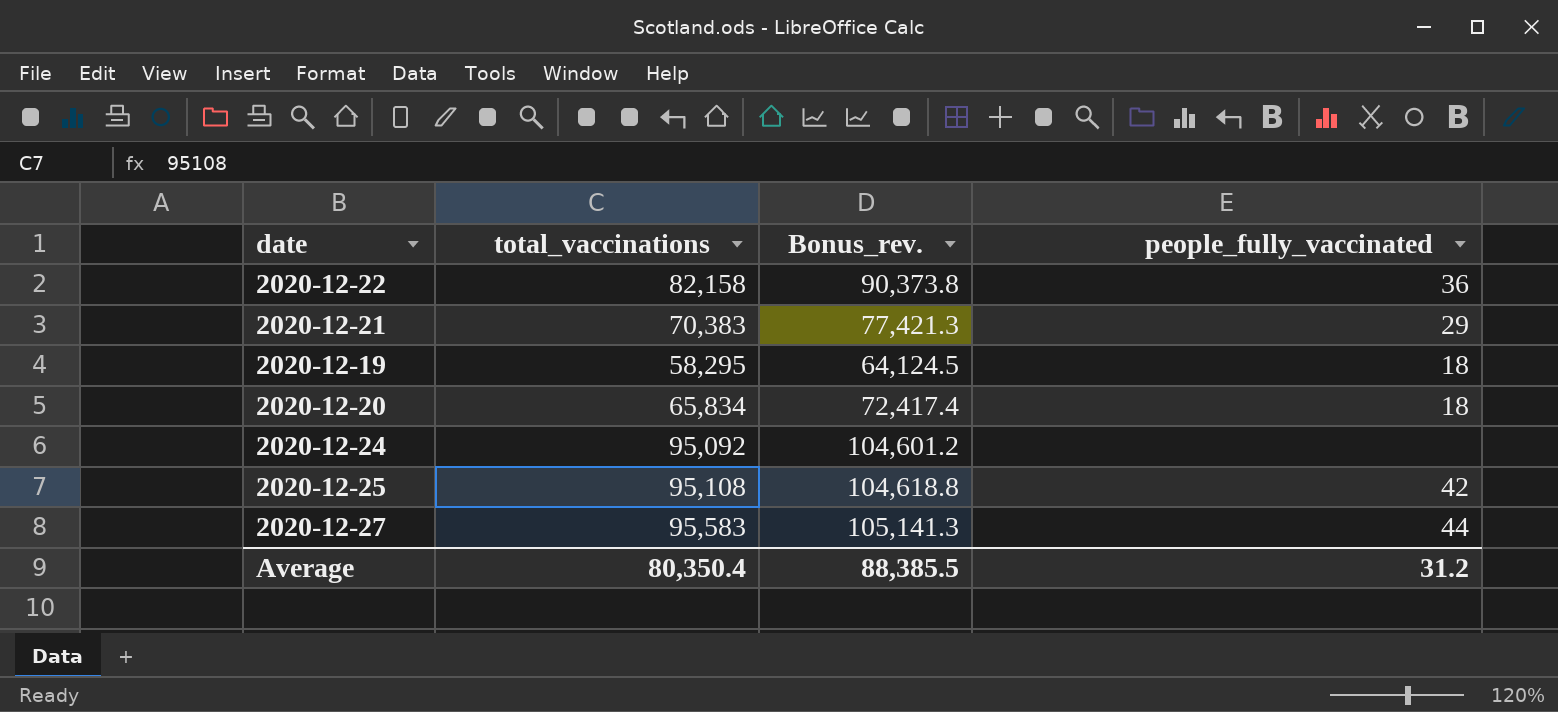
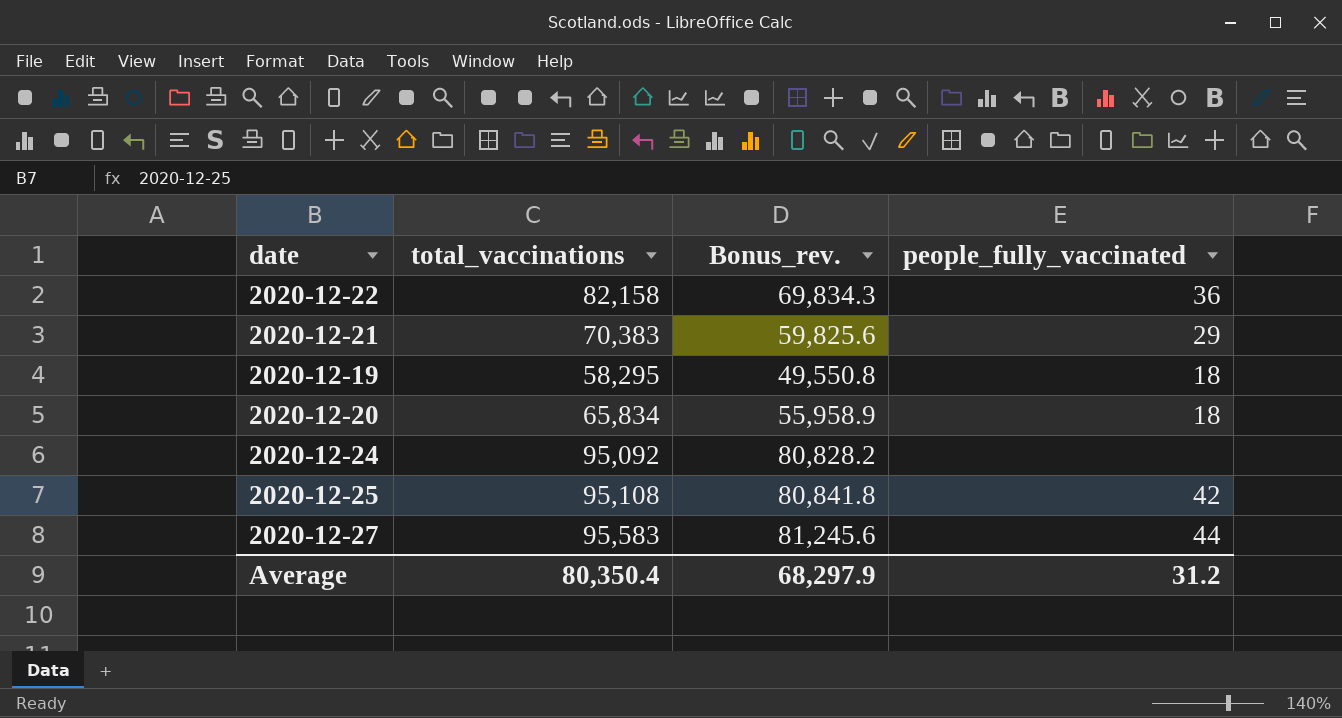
column Bonus_rev. | formula: [total_vaccinations] * 1.1 -> [total_vaccinations] * 0.85
Average | Bonus_rev.: 88,385.5 -> 68,297.9

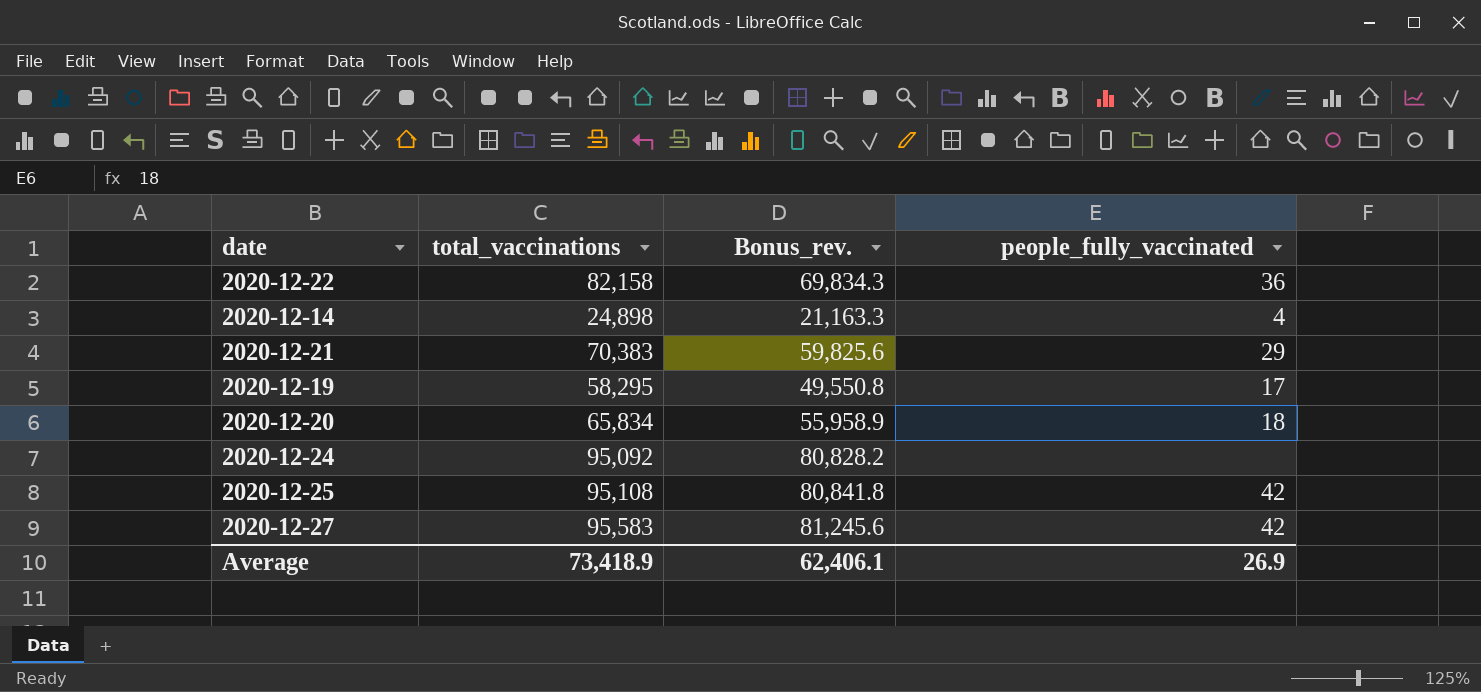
row 2020-12-14: none -> 24,898 | 21,163.3 | 4
2020-12-19 | people_fully_vaccinated: 18 -> 17
2020-12-27 | people_fully_vaccinated: 44 -> 42
Average | total_vaccinations: 80,350.4 -> 73,418.9
Average | Bonus_rev.: 68,297.9 -> 62,406.1
Average | people_fully_vaccinated: 31.2 -> 26.9

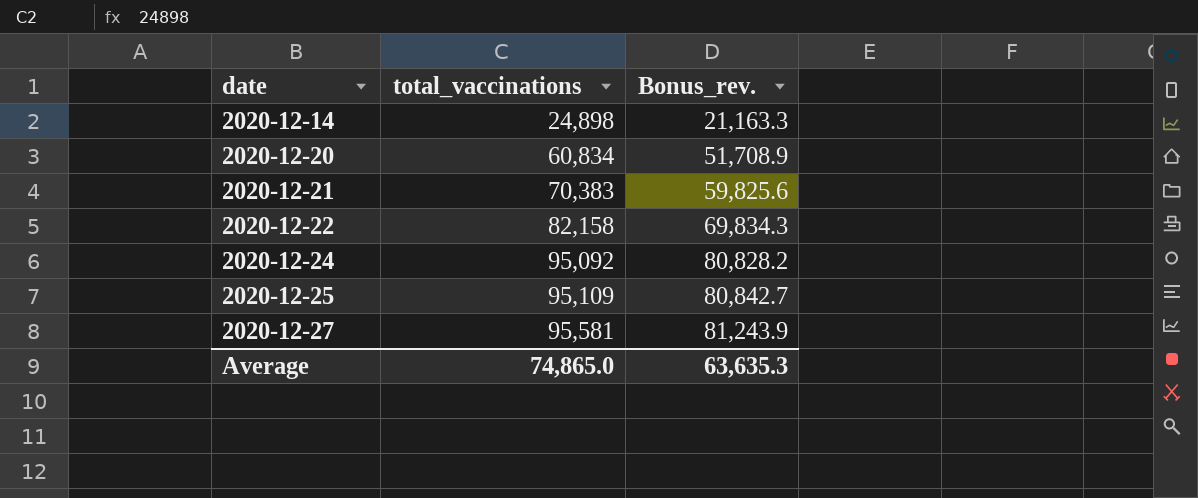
row order: none -> date ascending
column people_fully_vaccinated | position: 4 -> none
row 2020-12-19: 58,295 | 49,550.8 | 17 -> none
2020-12-20 | total_vaccinations: 65,834 -> 60,834
2020-12-20 | Bonus_rev.: 55,958.9 -> 51,708.9
2020-12-25 | total_vaccinations: 95,108 -> 95,109
2020-12-25 | Bonus_rev.: 80,841.8 -> 80,842.7
2020-12-27 | total_vaccinations: 95,583 -> 95,581
2020-12-27 | Bonus_rev.: 81,245.6 -> 81,243.9
Average | total_vaccinations: 73,418.9 -> 74,865.0
Average | Bonus_rev.: 62,406.1 -> 63,635.3

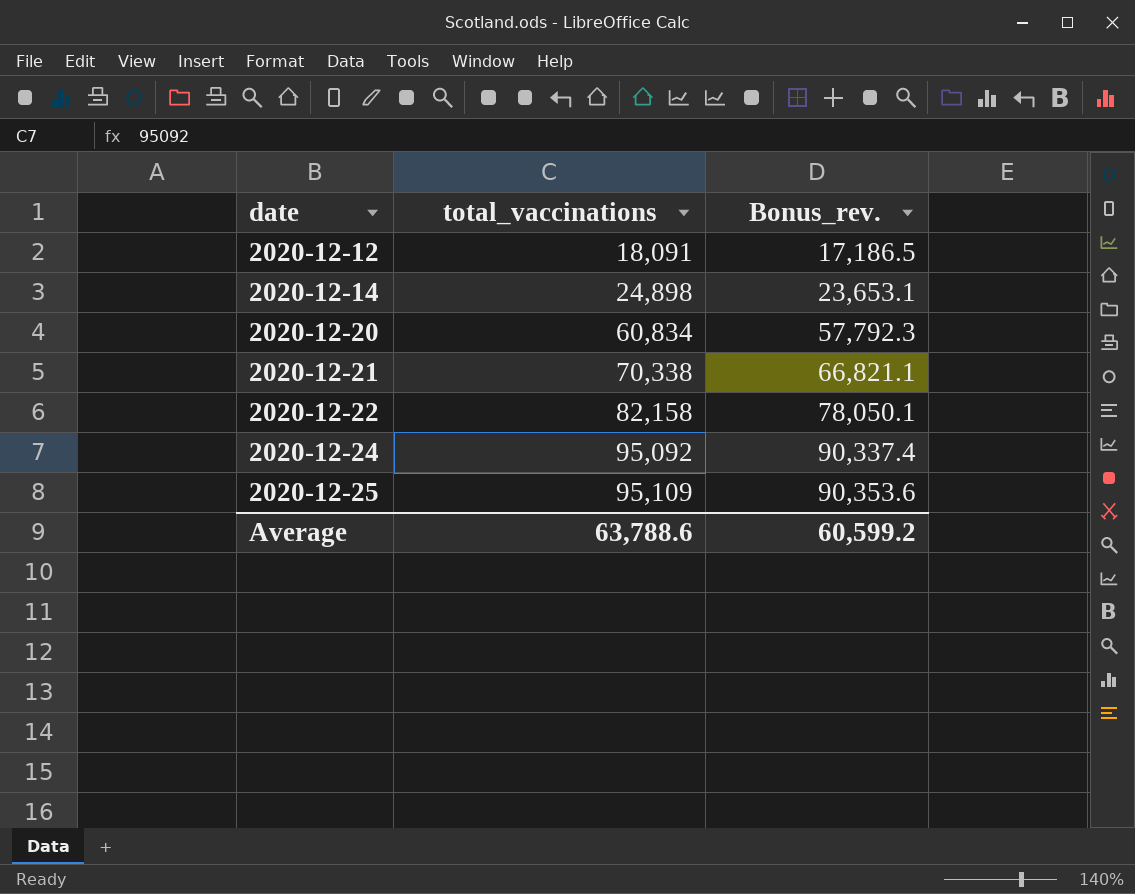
column Bonus_rev. | formula: [total_vaccinations] * 0.85 -> [total_vaccinations] * 0.95
row 2020-12-27: 95,581 | 81,243.9 -> none
row 2020-12-12: none -> 18,091 | 17,186.5
2020-12-21 | total_vaccinations: 70,383 -> 70,338
Average | total_vaccinations: 74,865.0 -> 63,788.6
Average | Bonus_rev.: 63,635.3 -> 60,599.2

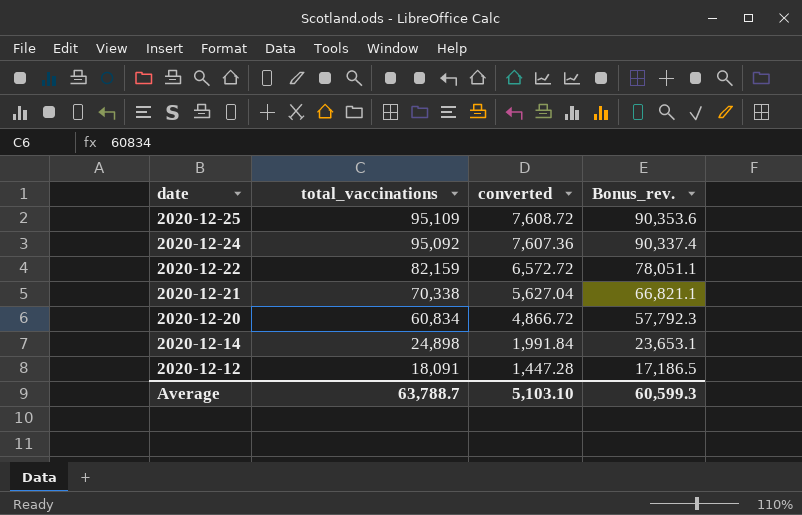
row order: date ascending -> date descending
column converted | formula: none -> [total_vaccinations] * 0.08
2020-12-22 | total_vaccinations: 82,158 -> 82,159
2020-12-22 | Bonus_rev.: 78,050.1 -> 78,051.1
Average | total_vaccinations: 63,788.6 -> 63,788.7
Average | Bonus_rev.: 60,599.2 -> 60,599.3

